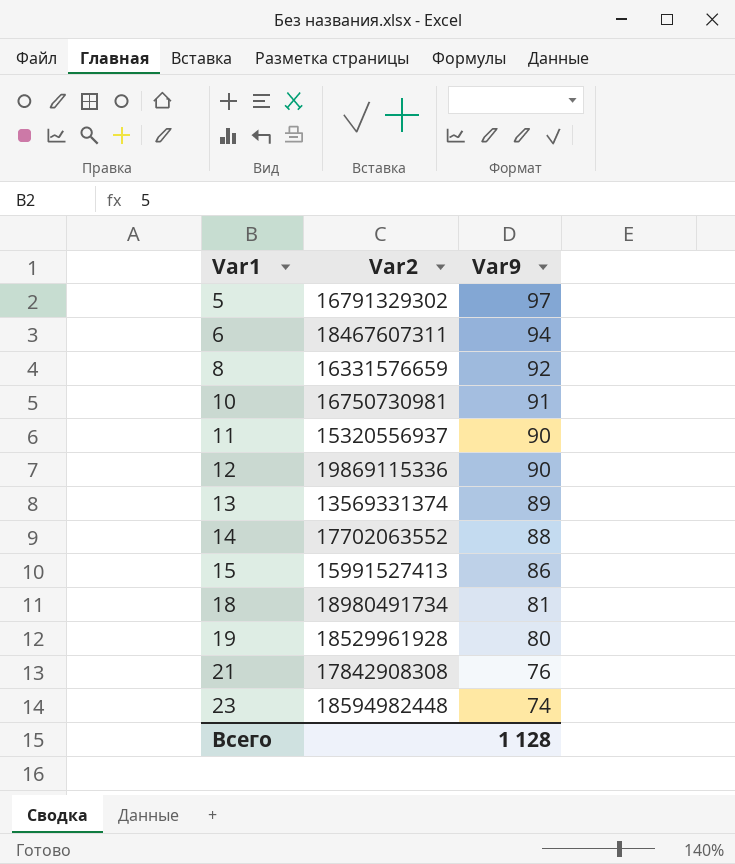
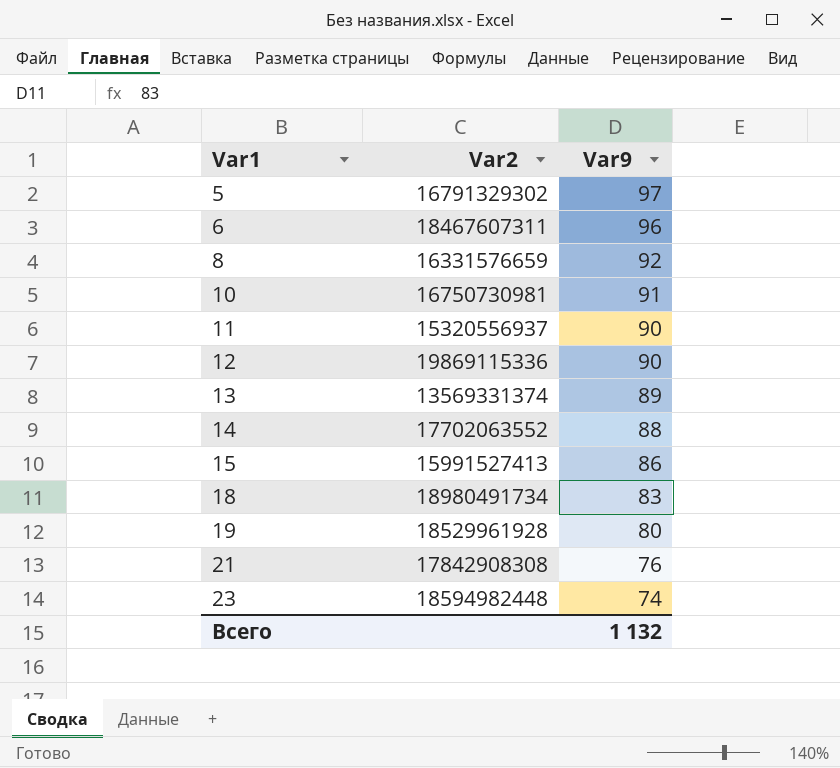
6 | Var9: 94 -> 96
18 | Var9: 81 -> 83
Всего | Var9: 1 128 -> 1 132

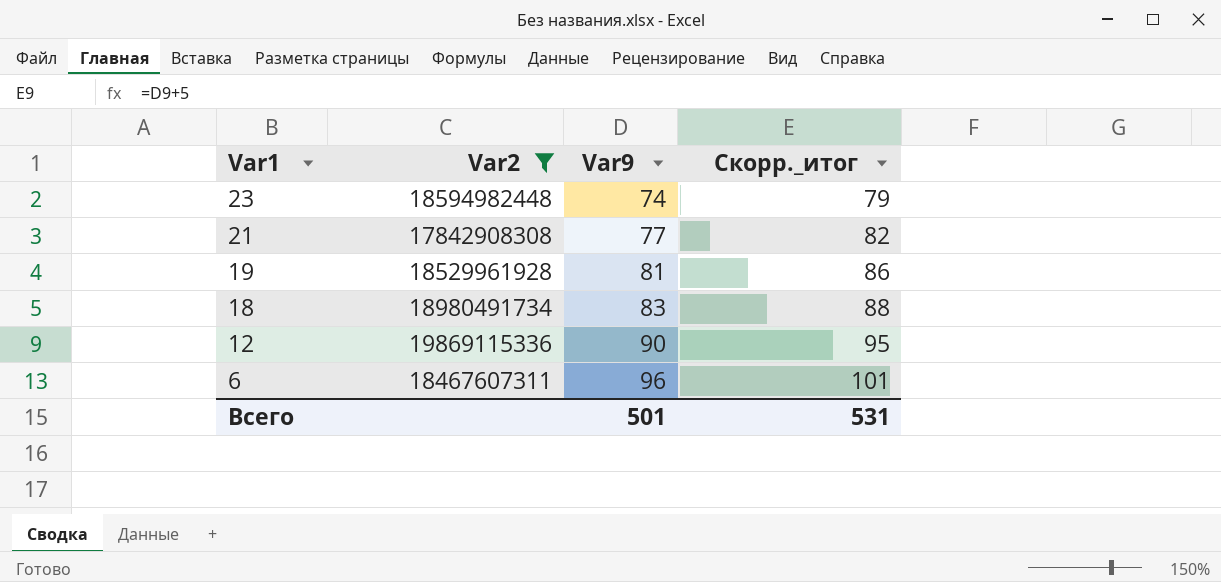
filter: none -> Var2 >= 17842908308
row order: Var1 ascending -> Var1 descending
column Скорр._итог | formula: none -> [Var9] + 5
21 | Var9: 76 -> 77
19 | Var9: 80 -> 81
Всего | Var9: 1 132 -> 501

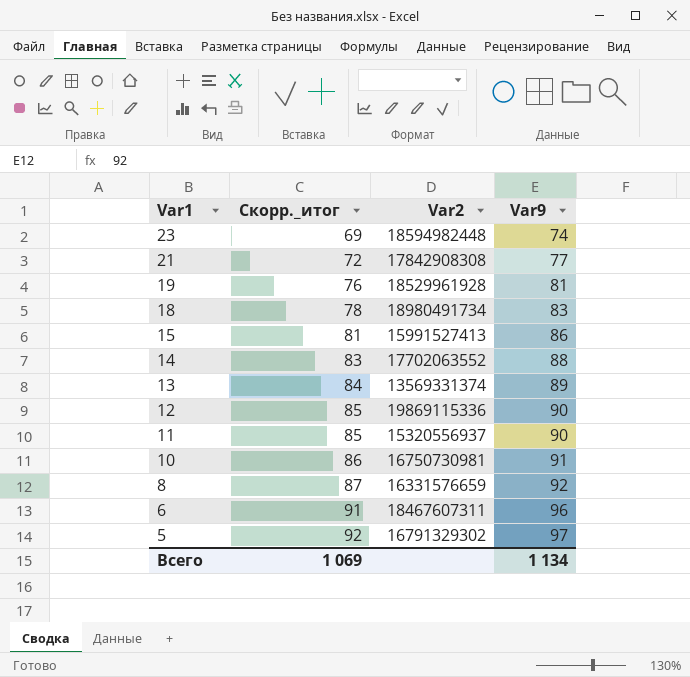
filter: Var2 >= 17842908308 -> none
column Скорр._итог | formula: [Var9] + 5 -> [Var9] - 5
column Скорр._итог | position: 4 -> 2
Всего | Скорр._итог: 531 -> 1 069
Всего | Var9: 501 -> 1 134

